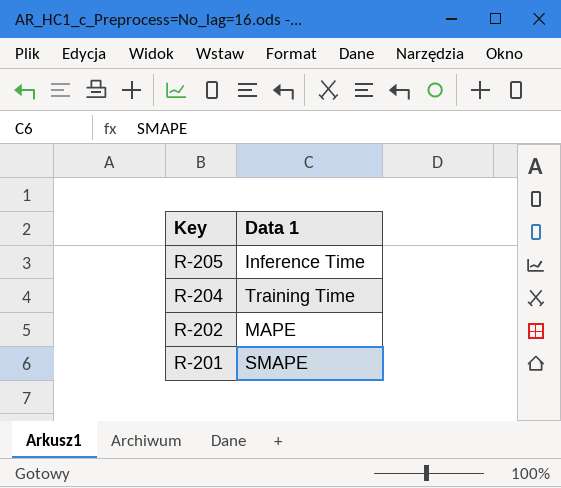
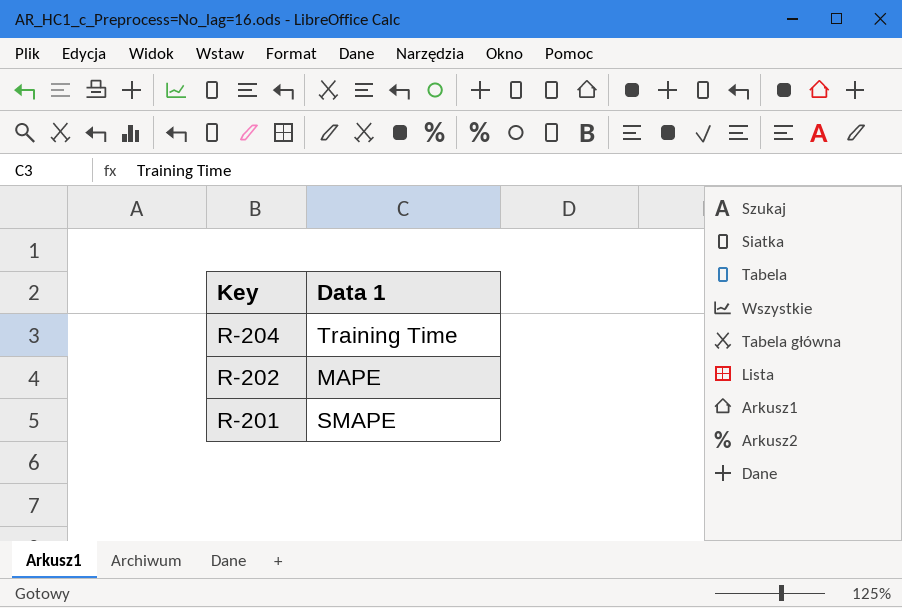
row R-205: Inference Time -> none

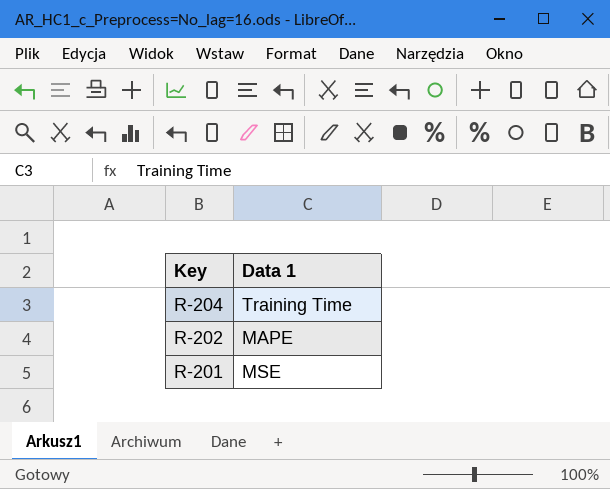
R-201 | Data 1: SMAPE -> MSE

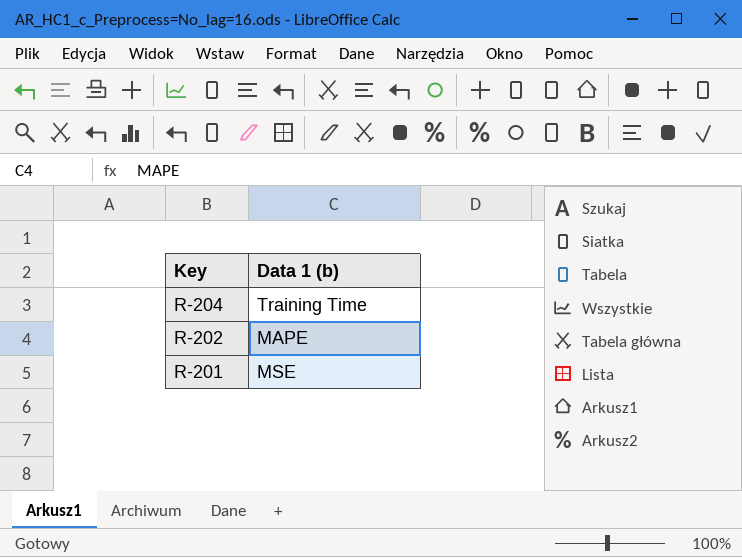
column name: Data 1 -> Data 1 (b)

